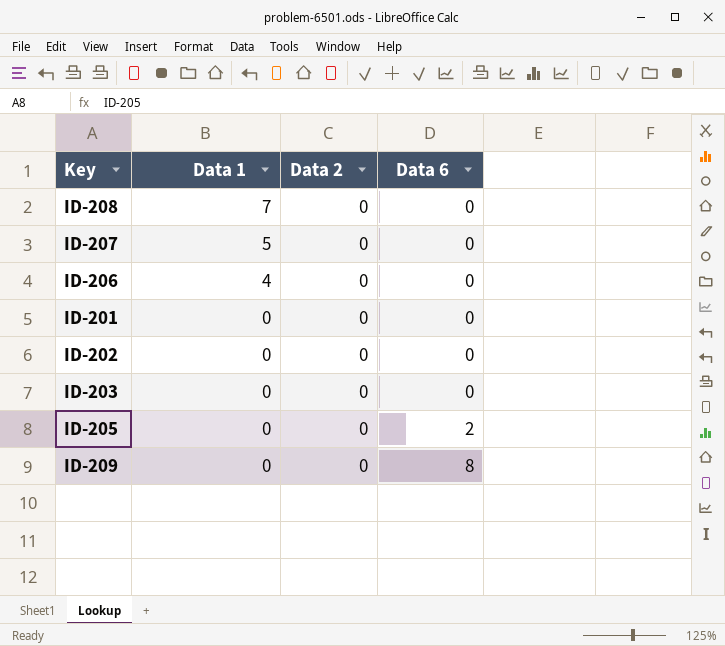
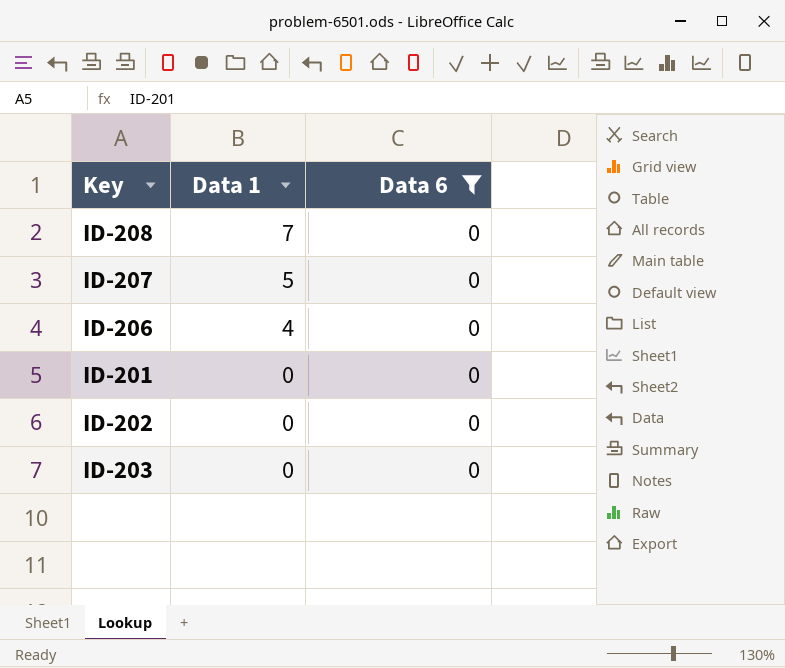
filter: none -> Data 6 = 0
column Data 2 | position: 3 -> none

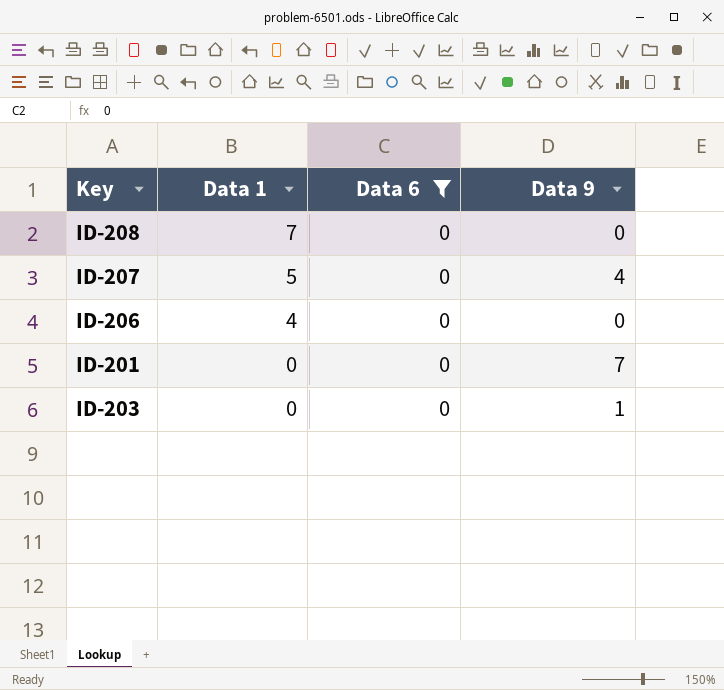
column Data 9 | position: none -> 4
row ID-202: 0 | 0 -> none

